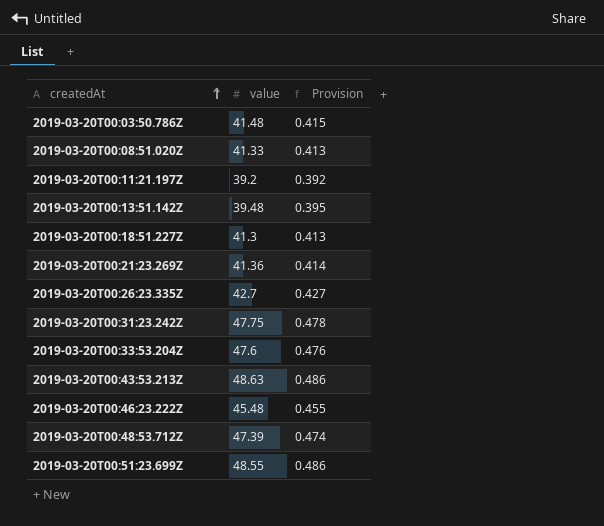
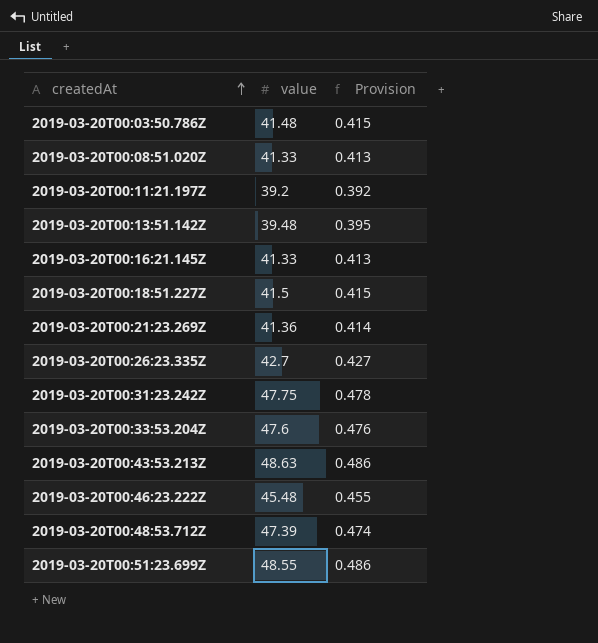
row 2019-03-20T00:16:21.145Z: none -> 41.33 | 0.413
2019-03-20T00:18:51.227Z | value: 41.3 -> 41.5
2019-03-20T00:18:51.227Z | Provision: 0.413 -> 0.415

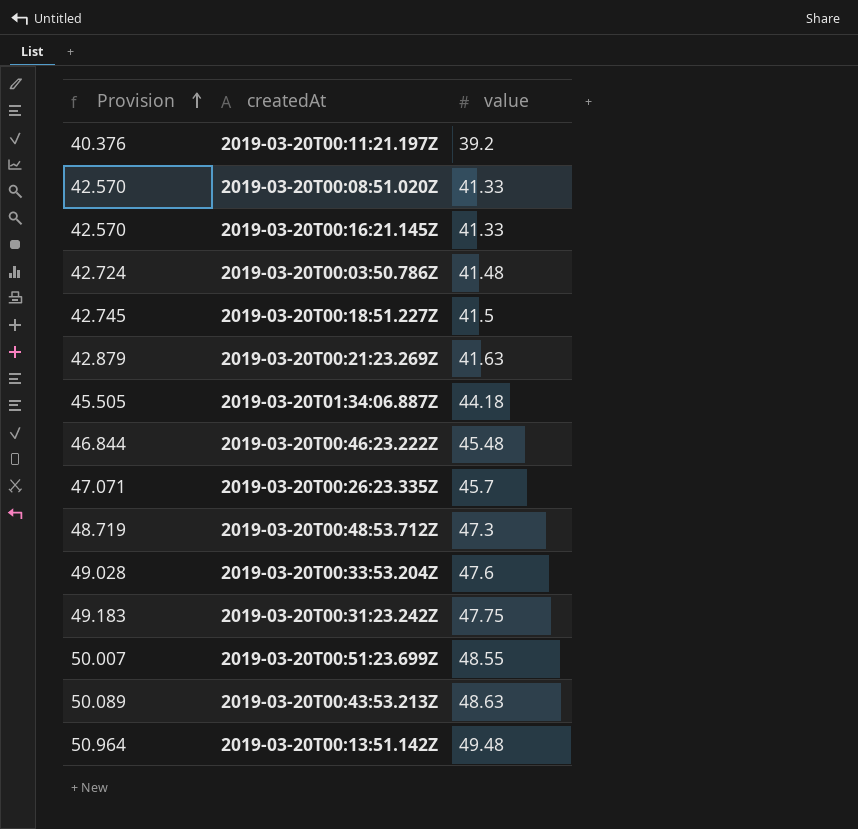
row order: createdAt ascending -> Provision ascending
column Provision | formula: [value] * 0.01 -> [value] * 1.03
column Provision | position: 3 -> 1
2019-03-20T00:21:23.269Z | value: 41.36 -> 41.63
row 2019-03-20T01:34:06.887Z: none -> 45.505 | 44.18
2019-03-20T00:26:23.335Z | value: 42.7 -> 45.7
2019-03-20T00:48:53.712Z | value: 47.39 -> 47.3
2019-03-20T00:13:51.142Z | value: 39.48 -> 49.48

